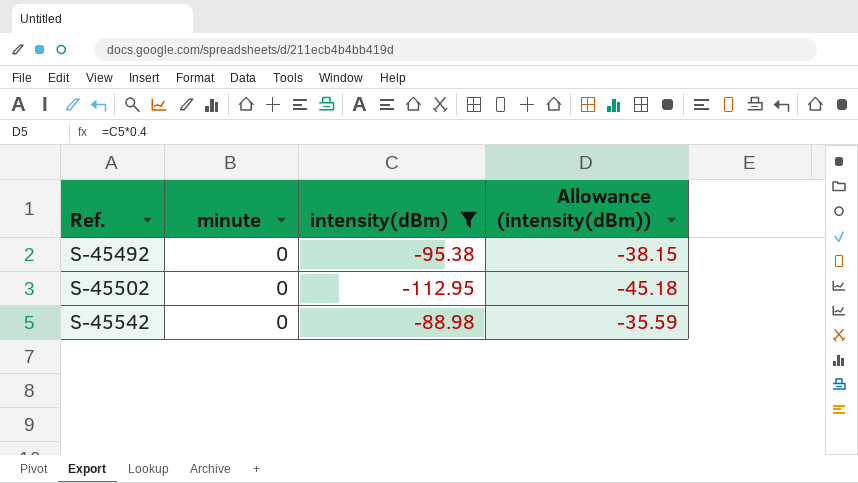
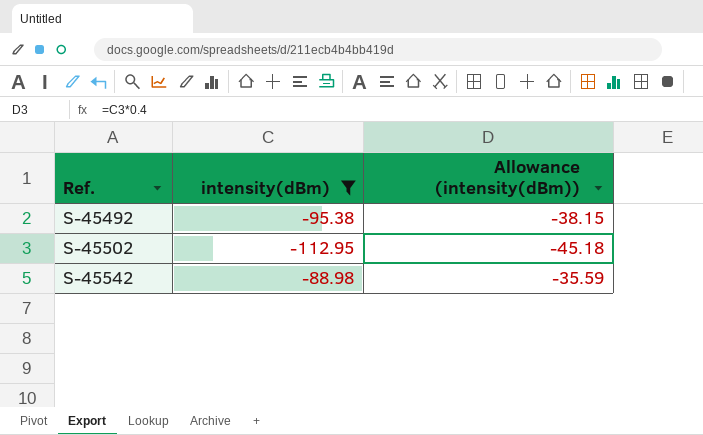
column minute | position: 2 -> none

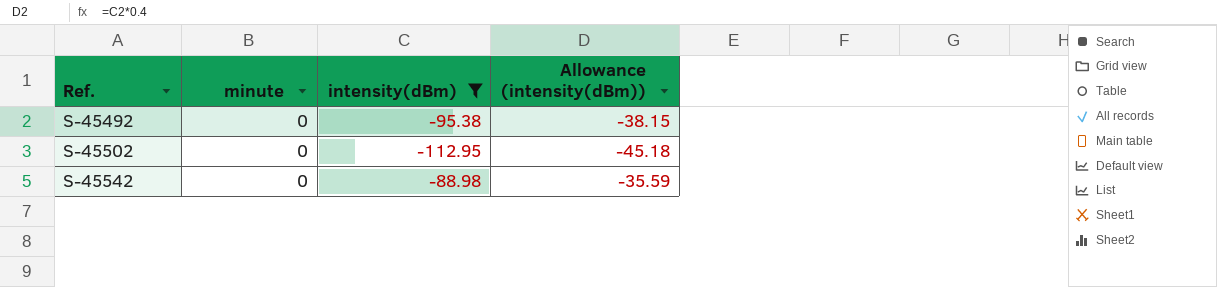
column minute | position: none -> 2

